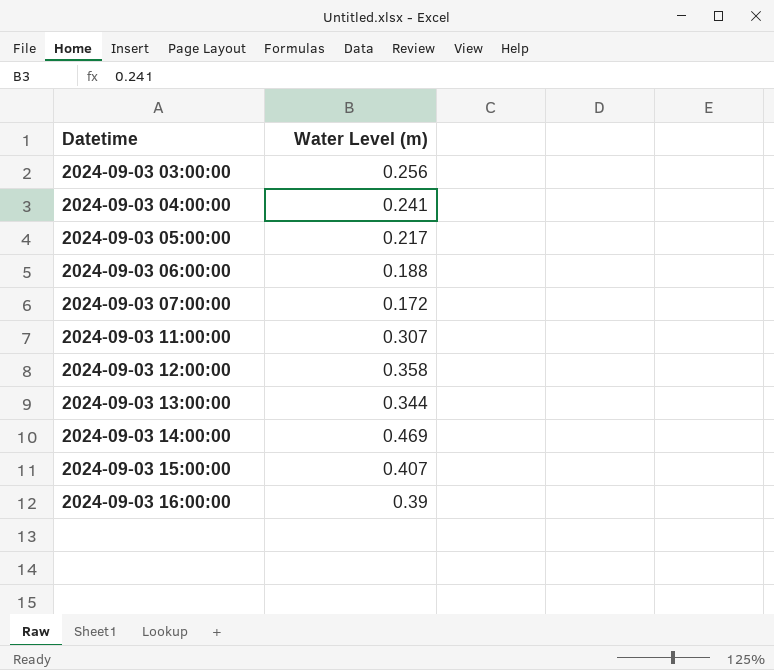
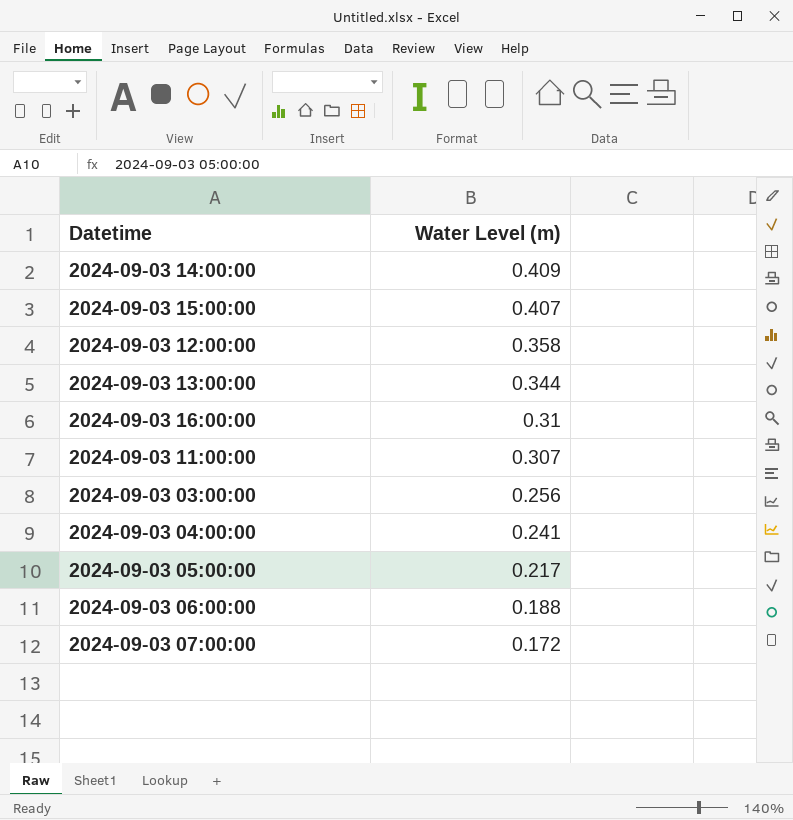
row order: Datetime ascending -> Water Level (m) descending
2024-09-03 14:00:00 | Water Level (m): 0.469 -> 0.409
2024-09-03 16:00:00 | Water Level (m): 0.39 -> 0.31

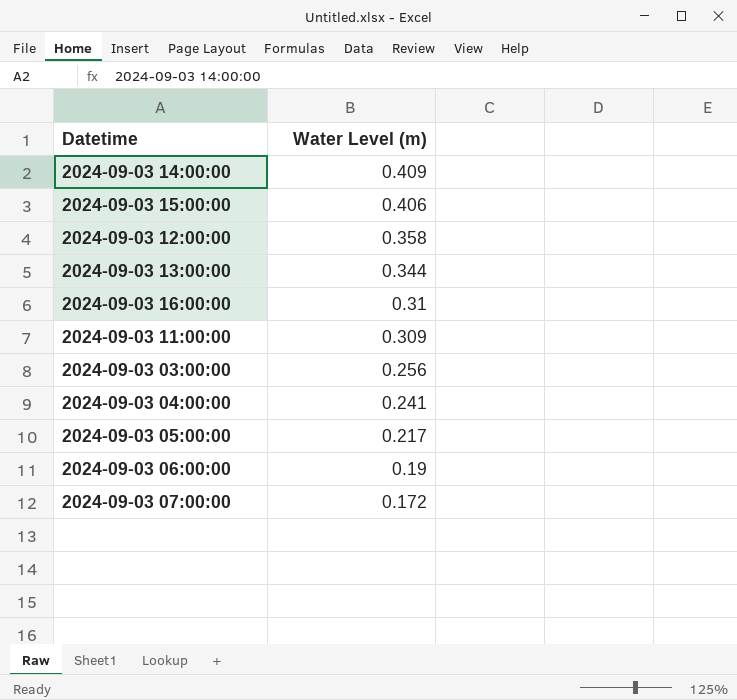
2024-09-03 15:00:00 | Water Level (m): 0.407 -> 0.406
2024-09-03 11:00:00 | Water Level (m): 0.307 -> 0.309
2024-09-03 06:00:00 | Water Level (m): 0.188 -> 0.19

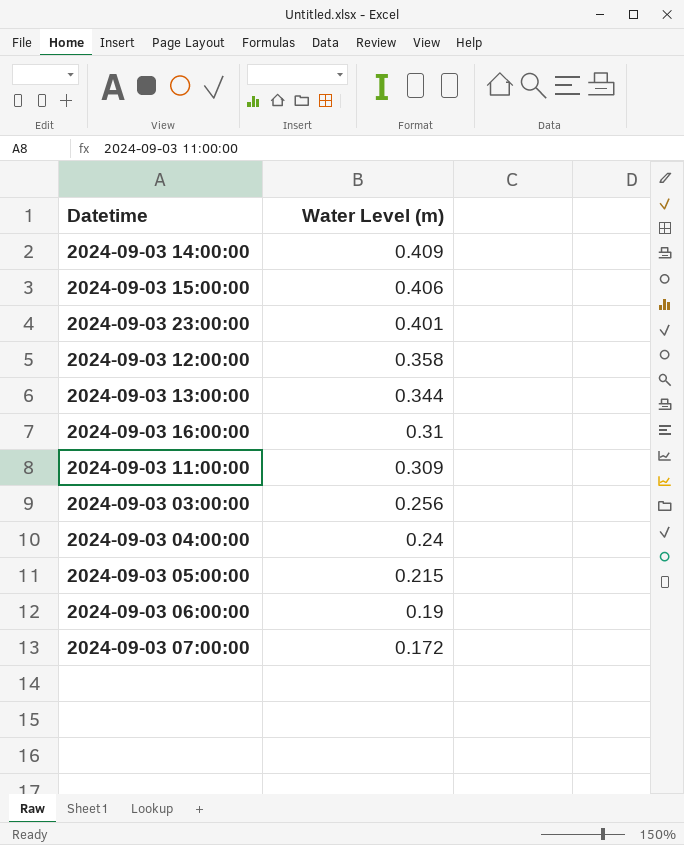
row 2024-09-03 23:00:00: none -> 0.401
2024-09-03 04:00:00 | Water Level (m): 0.241 -> 0.24
2024-09-03 05:00:00 | Water Level (m): 0.217 -> 0.215

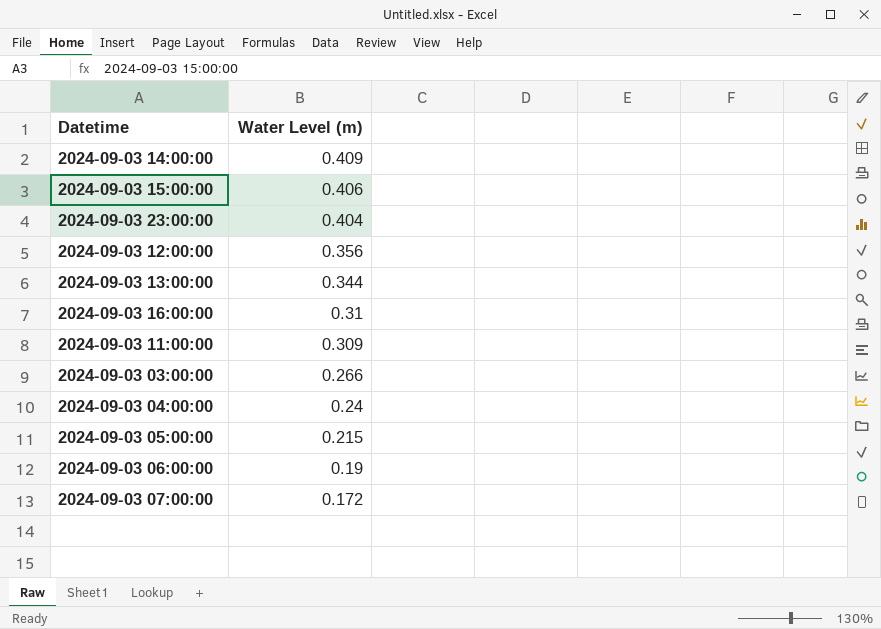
2024-09-03 23:00:00 | Water Level (m): 0.401 -> 0.404
2024-09-03 12:00:00 | Water Level (m): 0.358 -> 0.356
2024-09-03 03:00:00 | Water Level (m): 0.256 -> 0.266

